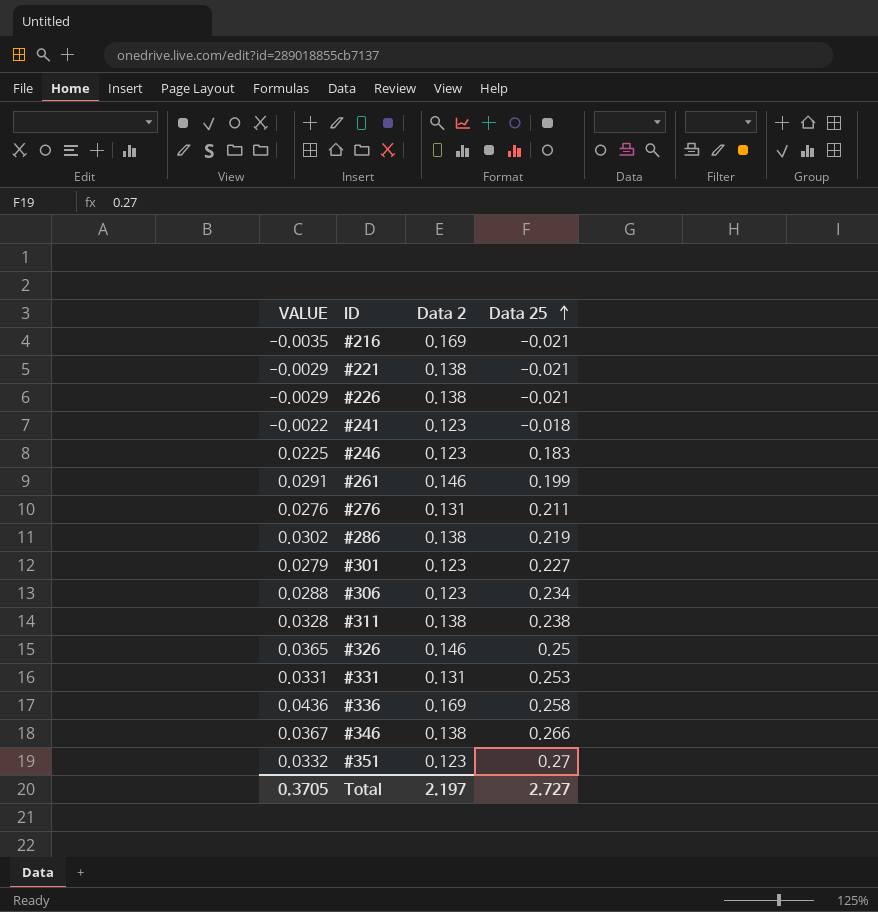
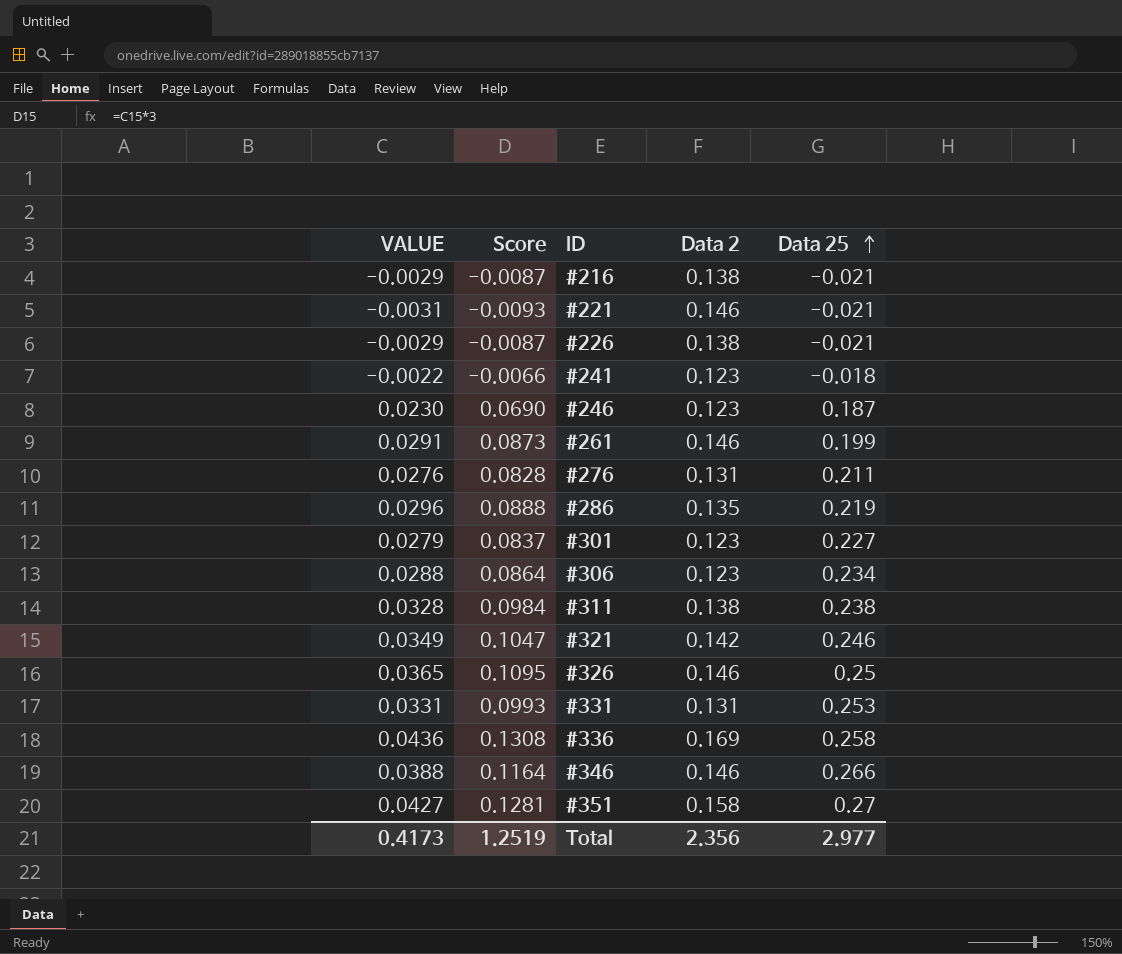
column Score | formula: none -> [VALUE] * 3
#216 | VALUE: -0.0035 -> -0.0029
#216 | Data 2: 0.169 -> 0.138
#221 | VALUE: -0.0029 -> -0.0031
#221 | Data 2: 0.138 -> 0.146
#246 | VALUE: 0.0225 -> 0.0230
#246 | Data 25: 0.183 -> 0.187
#286 | VALUE: 0.0302 -> 0.0296
#286 | Data 2: 0.138 -> 0.135
row #321: none -> 0.0349 | 0.1047 | 0.142 | 0.246
#346 | VALUE: 0.0367 -> 0.0388
#346 | Data 2: 0.138 -> 0.146
#351 | VALUE: 0.0332 -> 0.0427
#351 | Data 2: 0.123 -> 0.158
Total | VALUE: 0.3705 -> 0.4173
Total | Data 2: 2.197 -> 2.356
Total | Data 25: 2.727 -> 2.977

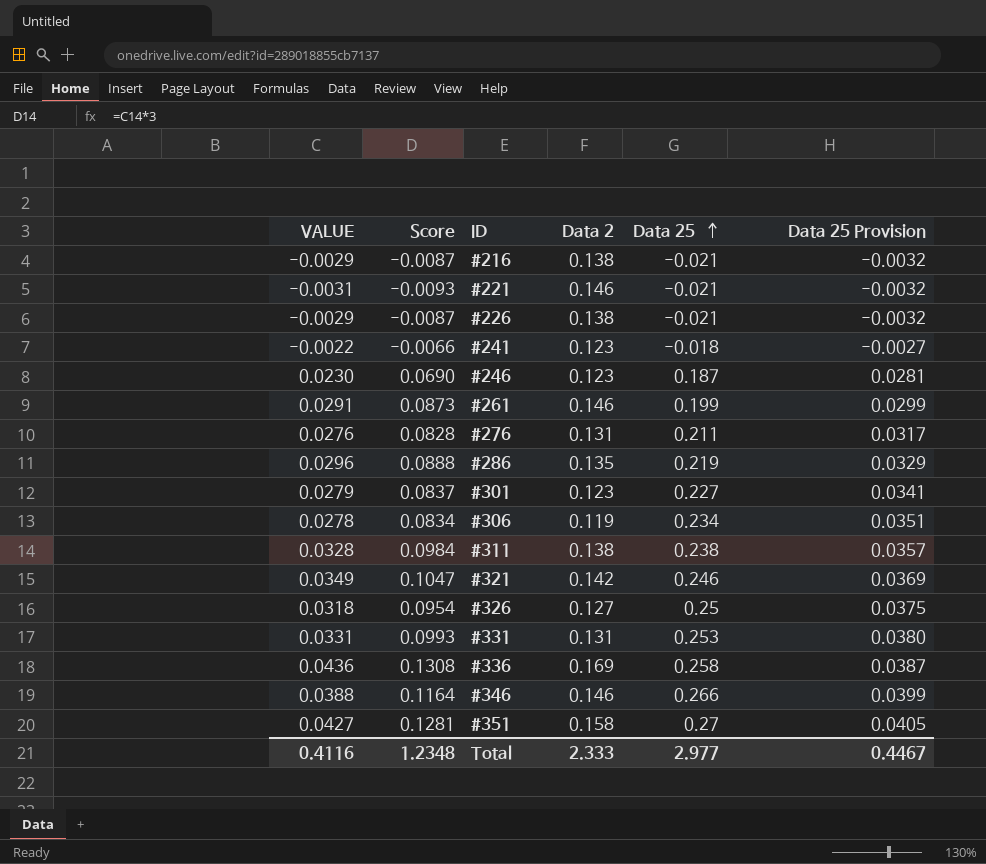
column Data 25 Provision | formula: none -> [Data 25] * 0.15
#306 | VALUE: 0.0288 -> 0.0278
#306 | Score: 0.0864 -> 0.0834
#306 | Data 2: 0.123 -> 0.119
#326 | VALUE: 0.0365 -> 0.0318
#326 | Score: 0.1095 -> 0.0954
#326 | Data 2: 0.146 -> 0.127
Total | VALUE: 0.4173 -> 0.4116
Total | Score: 1.2519 -> 1.2348
Total | Data 2: 2.356 -> 2.333

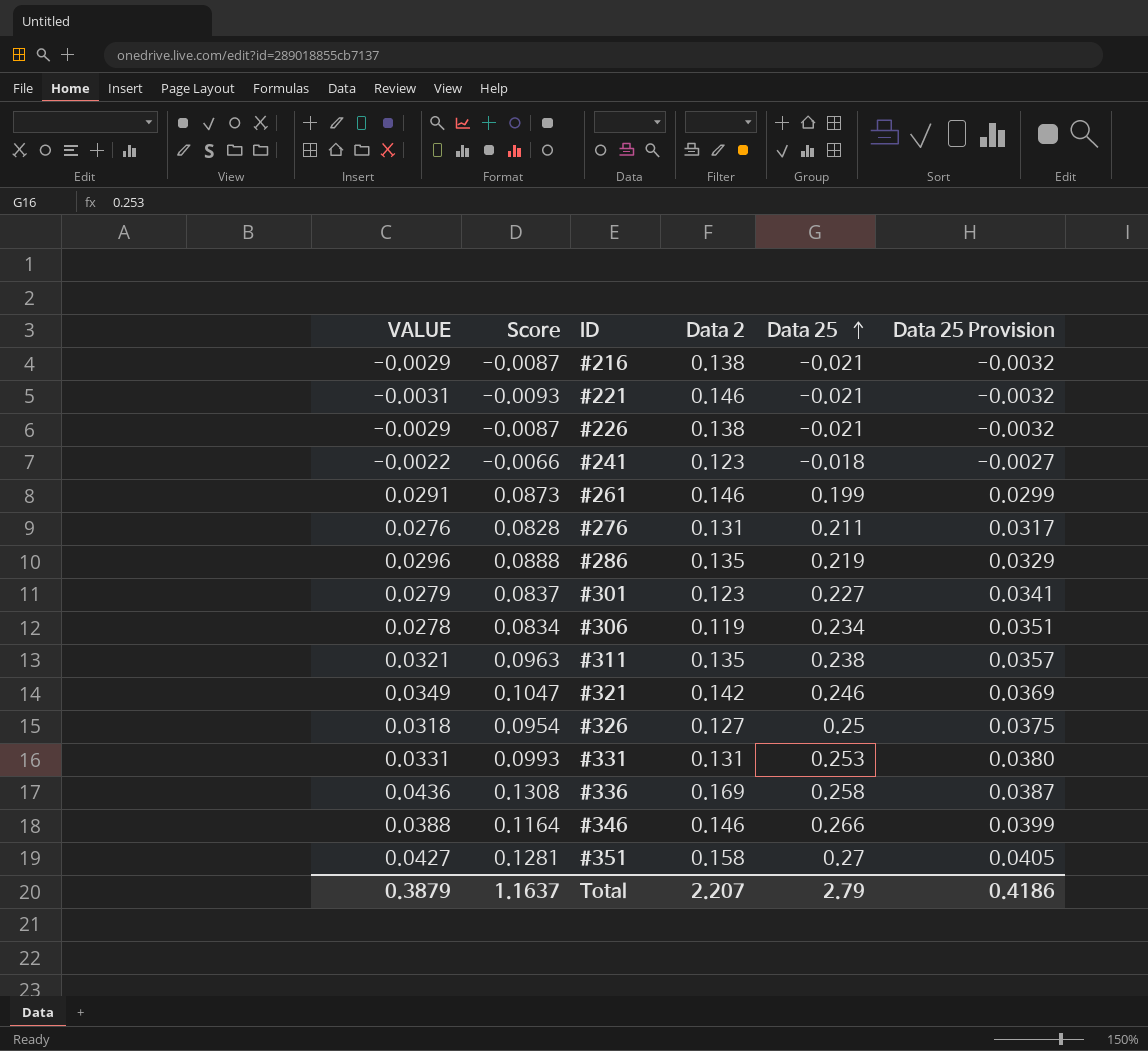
row #246: 0.0230 | 0.0690 | 0.123 | 0.187 | 0.0281 -> none
#311 | VALUE: 0.0328 -> 0.0321
#311 | Score: 0.0984 -> 0.0963
#311 | Data 2: 0.138 -> 0.135
Total | VALUE: 0.4116 -> 0.3879
Total | Score: 1.2348 -> 1.1637
Total | Data 2: 2.333 -> 2.207
Total | Data 25: 2.977 -> 2.79
Total | Data 25 Provision: 0.4467 -> 0.4186

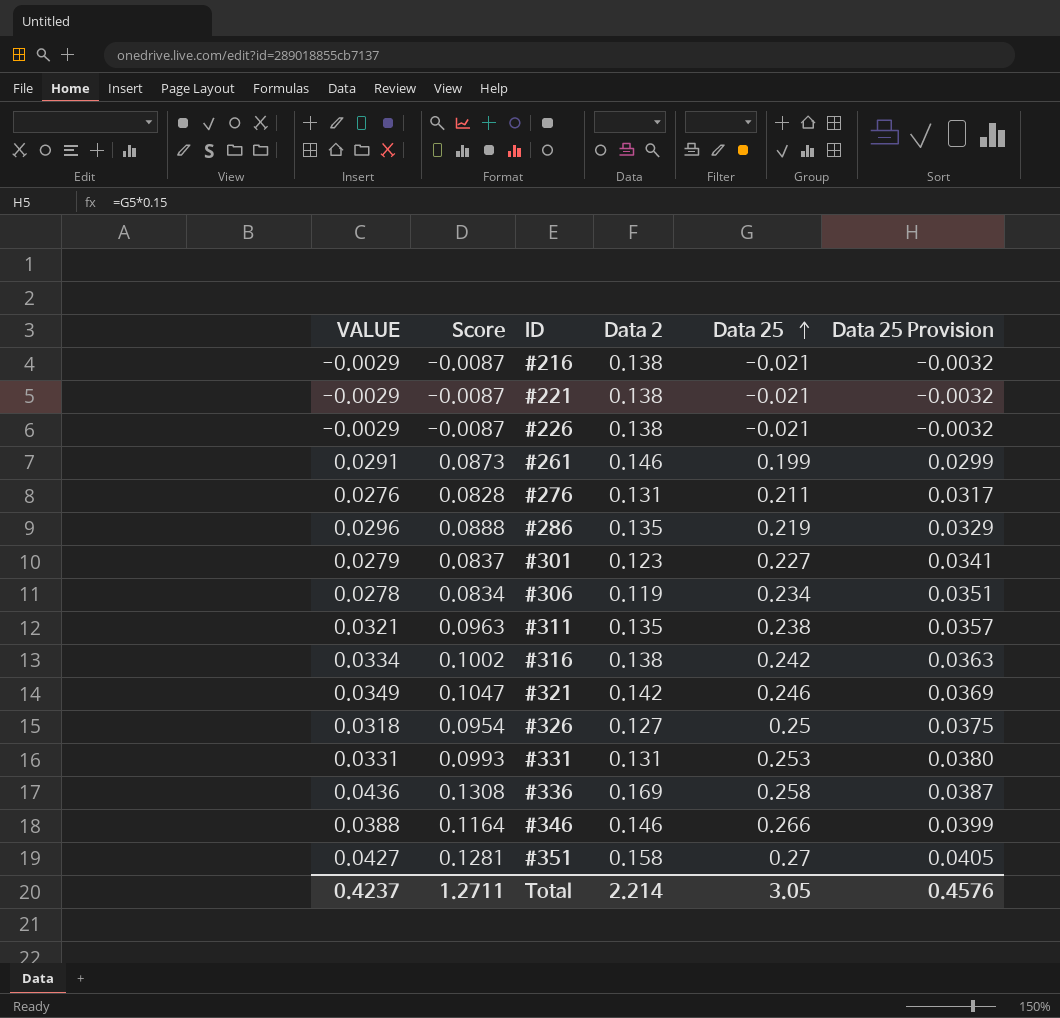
row #241: -0.0022 | -0.0066 | 0.123 | -0.018 | -0.0027 -> none
#221 | VALUE: -0.0031 -> -0.0029
#221 | Score: -0.0093 -> -0.0087
#221 | Data 2: 0.146 -> 0.138
row #316: none -> 0.0334 | 0.1002 | 0.138 | 0.242 | 0.0363
Total | VALUE: 0.3879 -> 0.4237
Total | Score: 1.1637 -> 1.2711
Total | Data 2: 2.207 -> 2.214
Total | Data 25: 2.79 -> 3.05
Total | Data 25 Provision: 0.4186 -> 0.4576

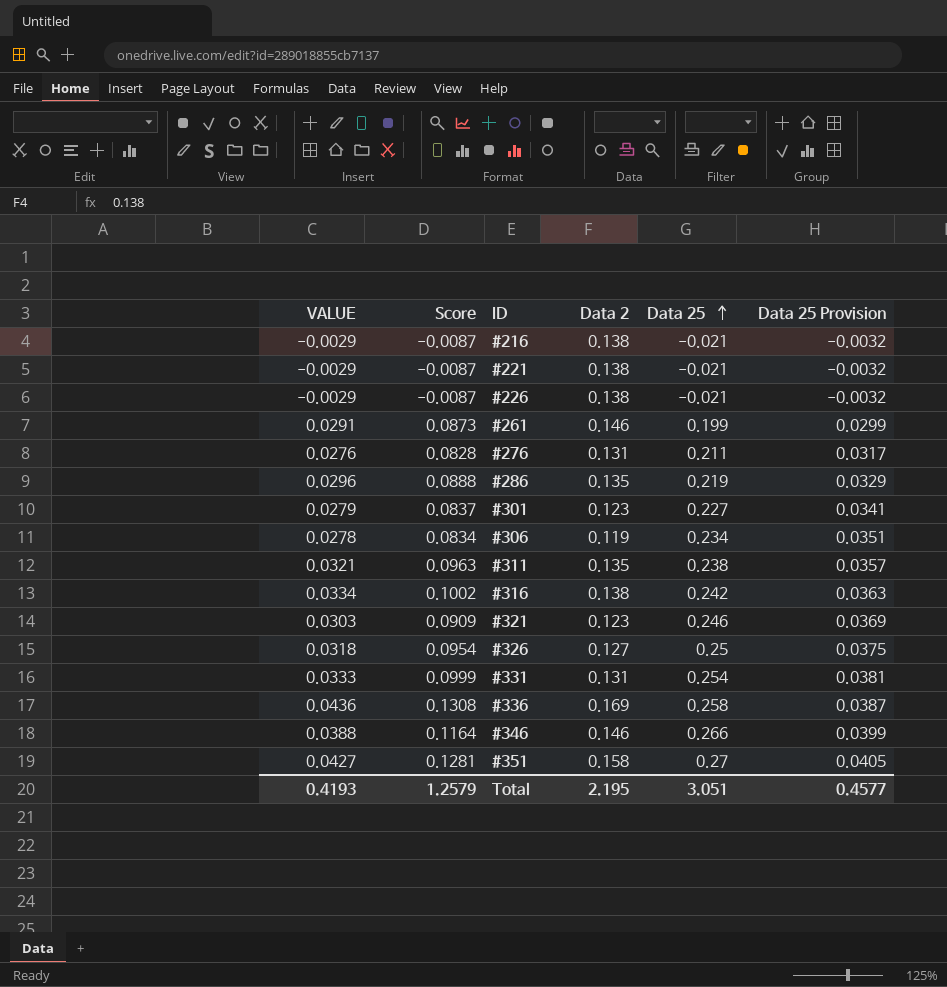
#321 | VALUE: 0.0349 -> 0.0303
#321 | Score: 0.1047 -> 0.0909
#321 | Data 2: 0.142 -> 0.123
#331 | VALUE: 0.0331 -> 0.0333
#331 | Score: 0.0993 -> 0.0999
#331 | Data 25: 0.253 -> 0.254
#331 | Data 25 Provision: 0.0380 -> 0.0381
Total | VALUE: 0.4237 -> 0.4193
Total | Score: 1.2711 -> 1.2579
Total | Data 2: 2.214 -> 2.195
Total | Data 25: 3.05 -> 3.051
Total | Data 25 Provision: 0.4576 -> 0.4577

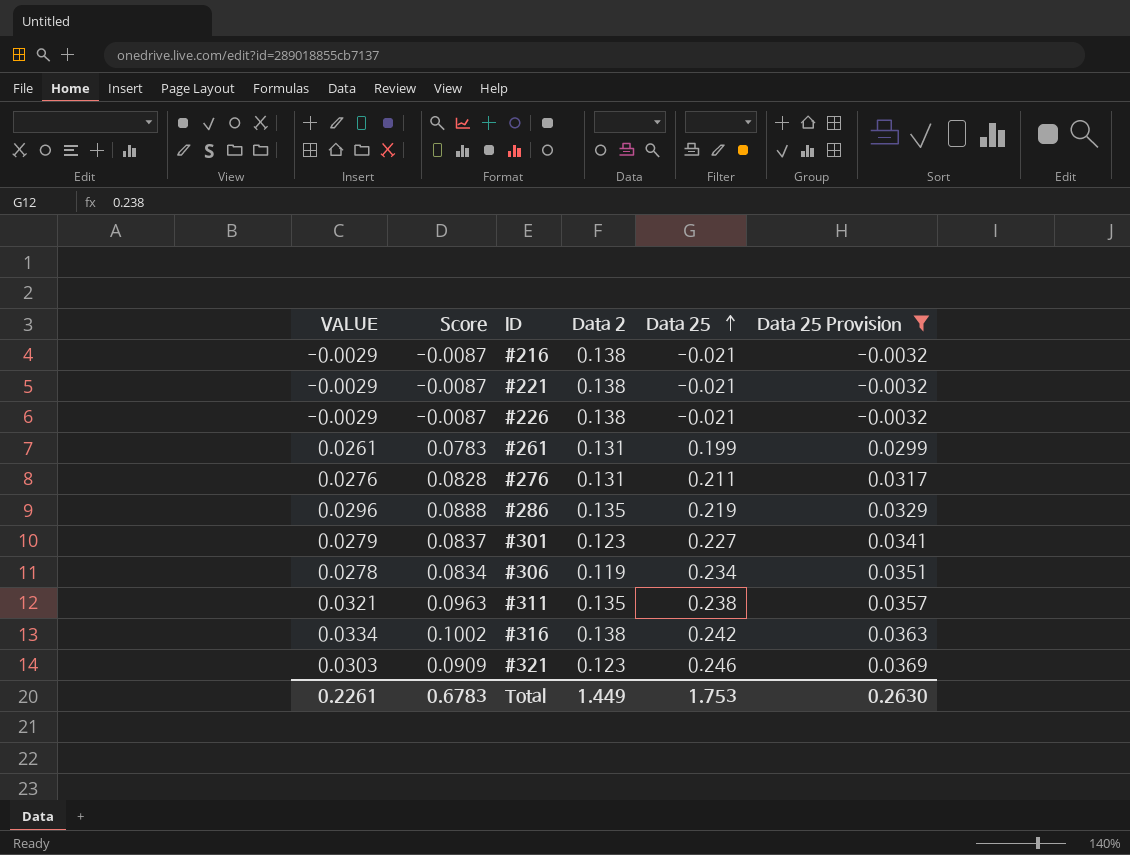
filter: none -> Data 25 Provision <= 0.0369
#261 | VALUE: 0.0291 -> 0.0261
#261 | Score: 0.0873 -> 0.0783
#261 | Data 2: 0.146 -> 0.131
Total | VALUE: 0.4193 -> 0.2261
Total | Score: 1.2579 -> 0.6783
Total | Data 2: 2.195 -> 1.449
Total | Data 25: 3.051 -> 1.753
Total | Data 25 Provision: 0.4577 -> 0.2630

